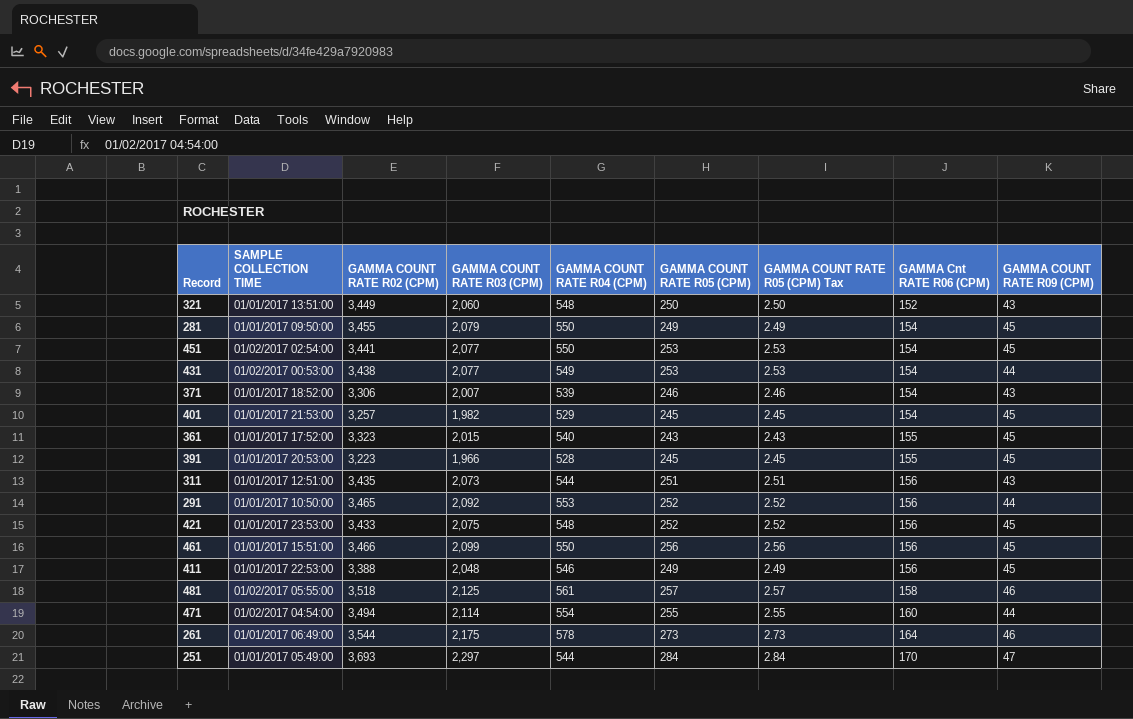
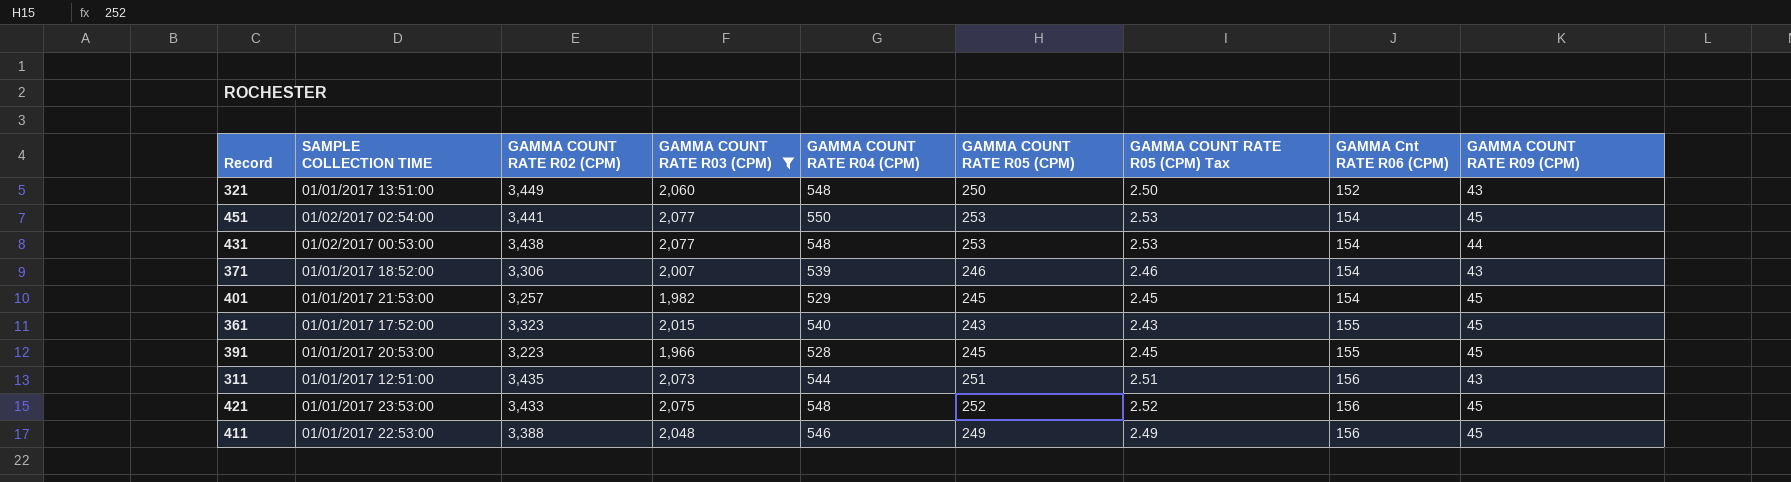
filter: none -> GAMMA COUNT RATE R03 (CPM) <= 2,077
431 | GAMMA COUNT RATE R04 (CPM): 549 -> 548

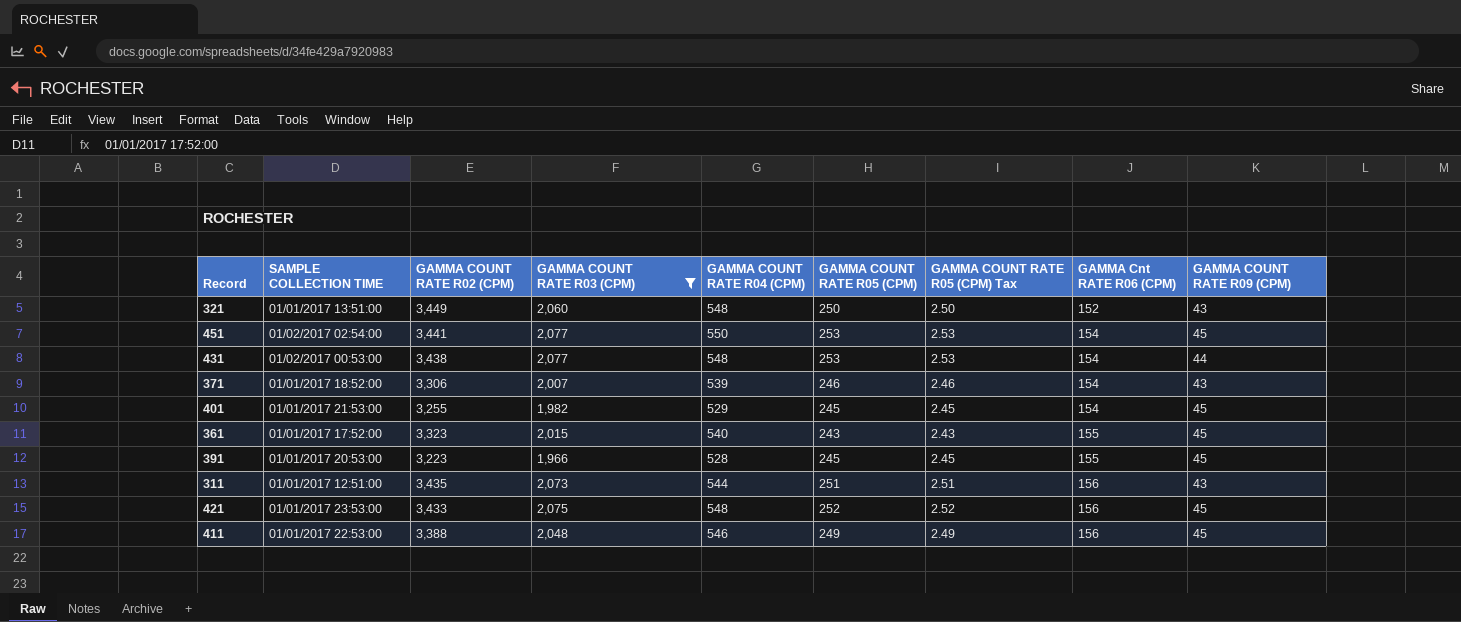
401 | GAMMA COUNT RATE R02 (CPM): 3,257 -> 3,255

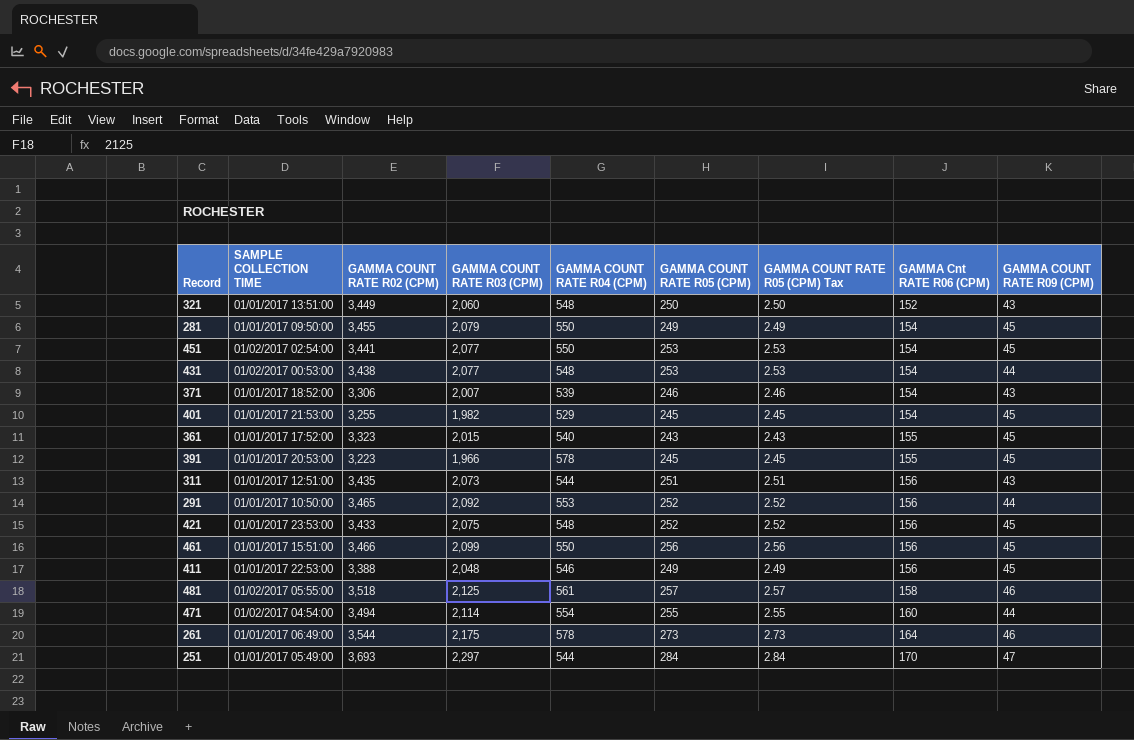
filter: GAMMA COUNT RATE R03 (CPM) <= 2,077 -> none
391 | GAMMA COUNT RATE R04 (CPM): 528 -> 578

